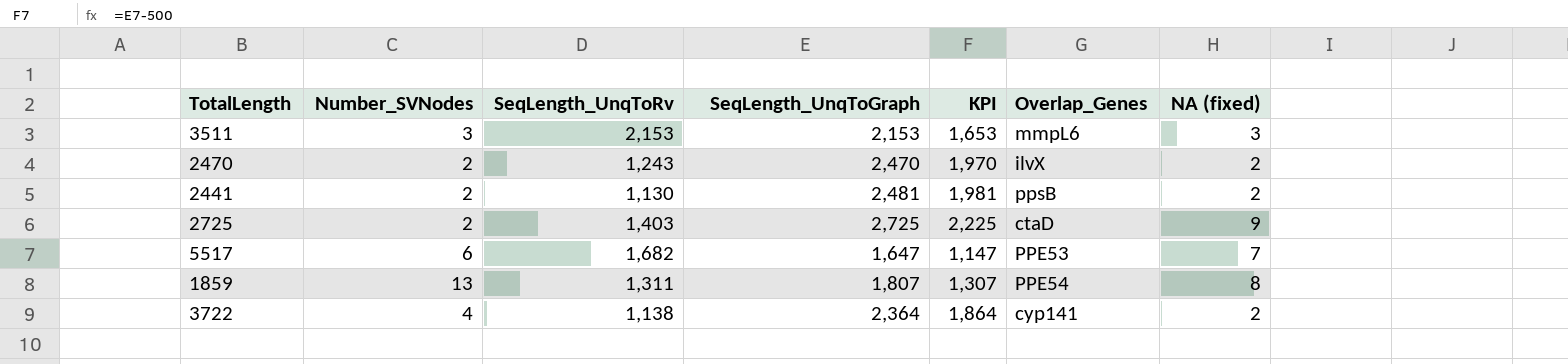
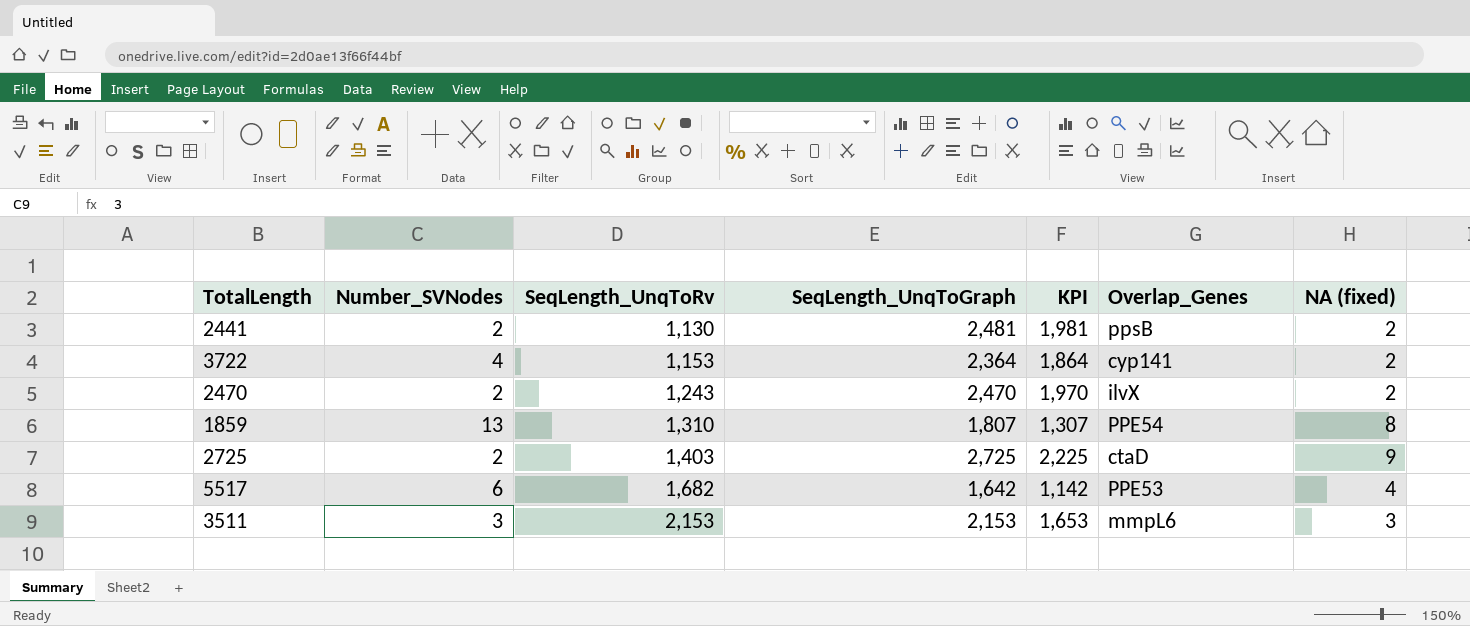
row order: none -> SeqLength_UnqToRv ascending
3722 | SeqLength_UnqToRv: 1,138 -> 1,153
1859 | SeqLength_UnqToRv: 1,311 -> 1,310
5517 | SeqLength_UnqToGraph: 1,647 -> 1,642
5517 | KPI: 1,147 -> 1,142
5517 | NA (fixed): 7 -> 4

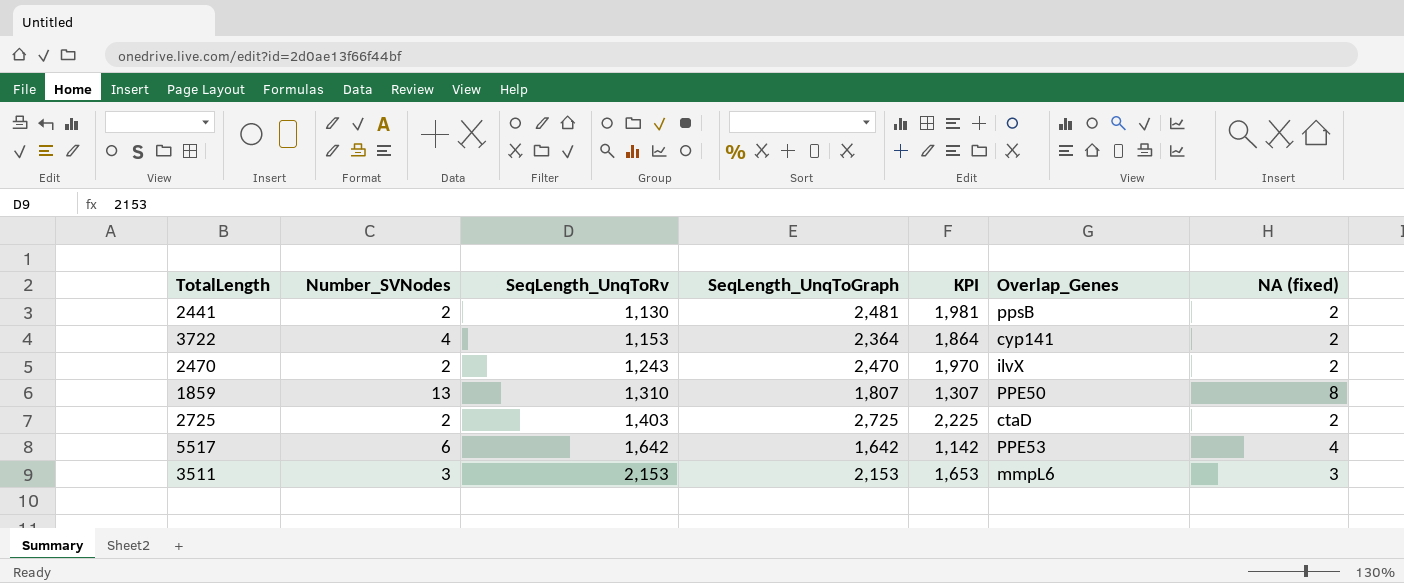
1859 | Overlap_Genes: PPE54 -> PPE50
2725 | NA (fixed): 9 -> 2
5517 | SeqLength_UnqToRv: 1,682 -> 1,642

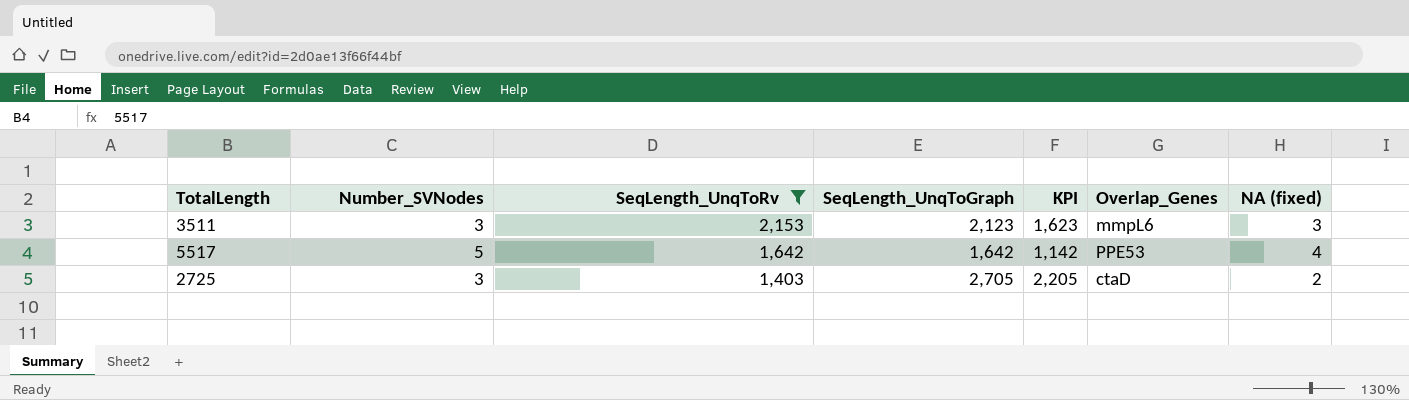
filter: none -> SeqLength_UnqToRv >= 1,403
row order: SeqLength_UnqToRv ascending -> SeqLength_UnqToRv descending
3511 | SeqLength_UnqToGraph: 2,153 -> 2,123
3511 | KPI: 1,653 -> 1,623
5517 | Number_SVNodes: 6 -> 5
2725 | Number_SVNodes: 2 -> 3
2725 | SeqLength_UnqToGraph: 2,725 -> 2,705
2725 | KPI: 2,225 -> 2,205

